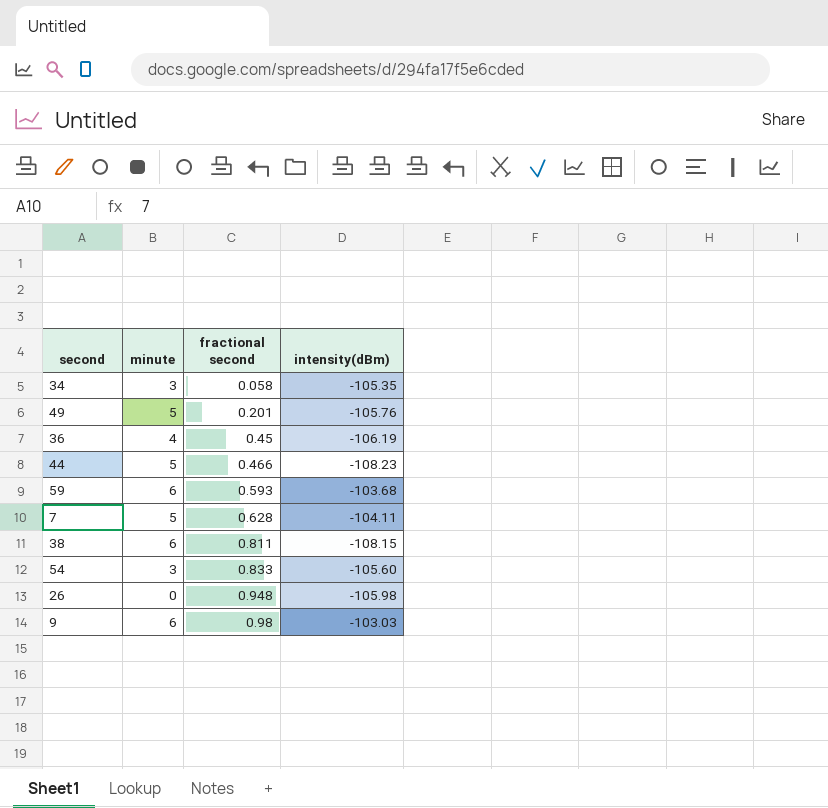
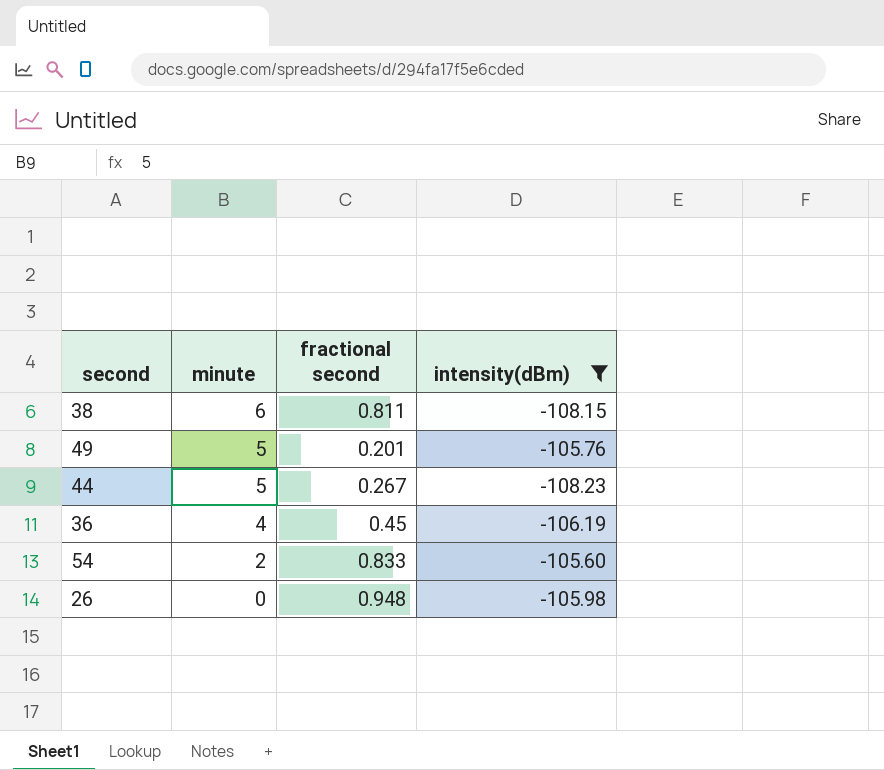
filter: none -> intensity(dBm) <= -105.60
row order: fractional second ascending -> minute descending
44 | fractional second: 0.466 -> 0.267
54 | minute: 3 -> 2

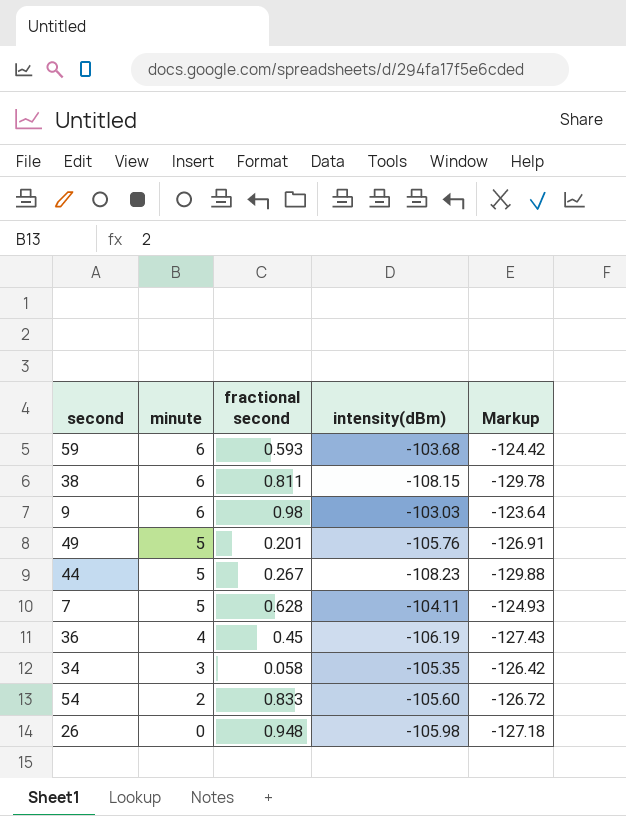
filter: intensity(dBm) <= -105.60 -> none
column Markup | formula: none -> [intensity(dBm)] * 1.2

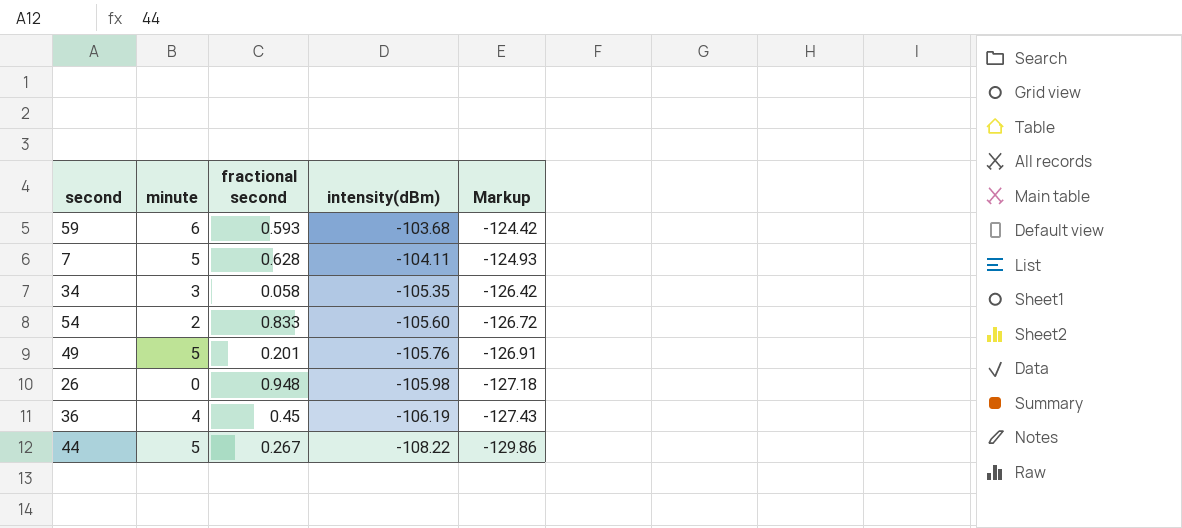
row order: minute descending -> intensity(dBm) descending
row 38: 6 | 0.811 | -108.15 | -129.78 -> none
row 9: 6 | 0.98 | -103.03 | -123.64 -> none
44 | intensity(dBm): -108.23 -> -108.22
44 | Markup: -129.88 -> -129.86

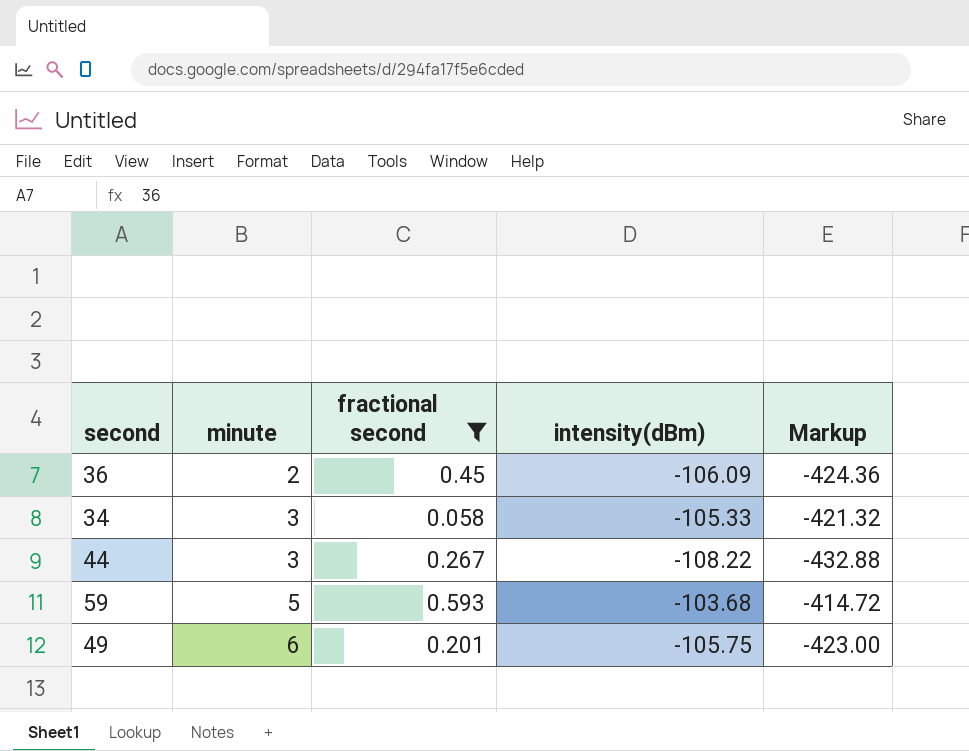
filter: none -> fractional second <= 0.593
row order: intensity(dBm) descending -> minute ascending
column Markup | formula: [intensity(dBm)] * 1.2 -> [intensity(dBm)] * 4
36 | minute: 4 -> 2
36 | intensity(dBm): -106.19 -> -106.09
34 | intensity(dBm): -105.35 -> -105.33
44 | minute: 5 -> 3
59 | minute: 6 -> 5
49 | minute: 5 -> 6
49 | intensity(dBm): -105.76 -> -105.75

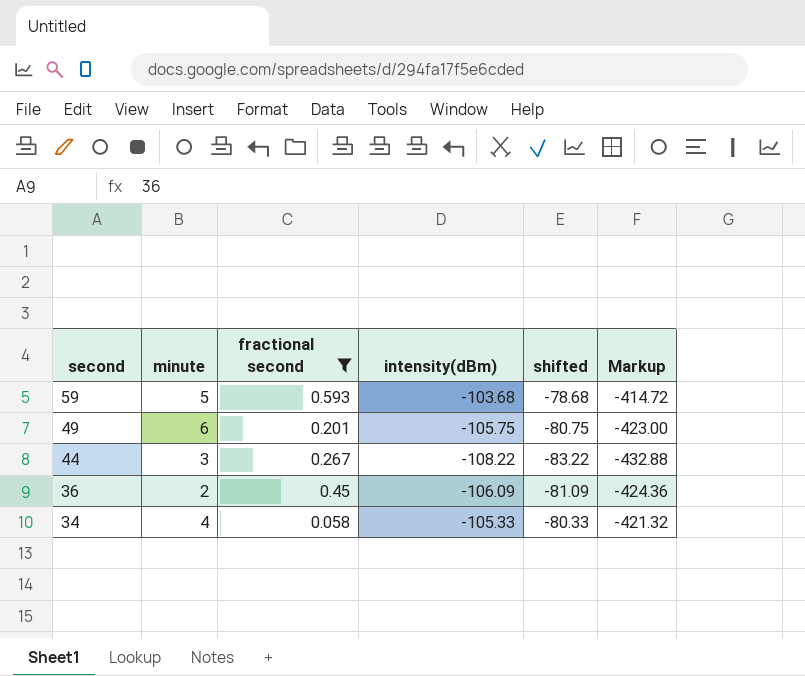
row order: minute ascending -> second descending
column shifted | formula: none -> [intensity(dBm)] + 25
34 | minute: 3 -> 4

